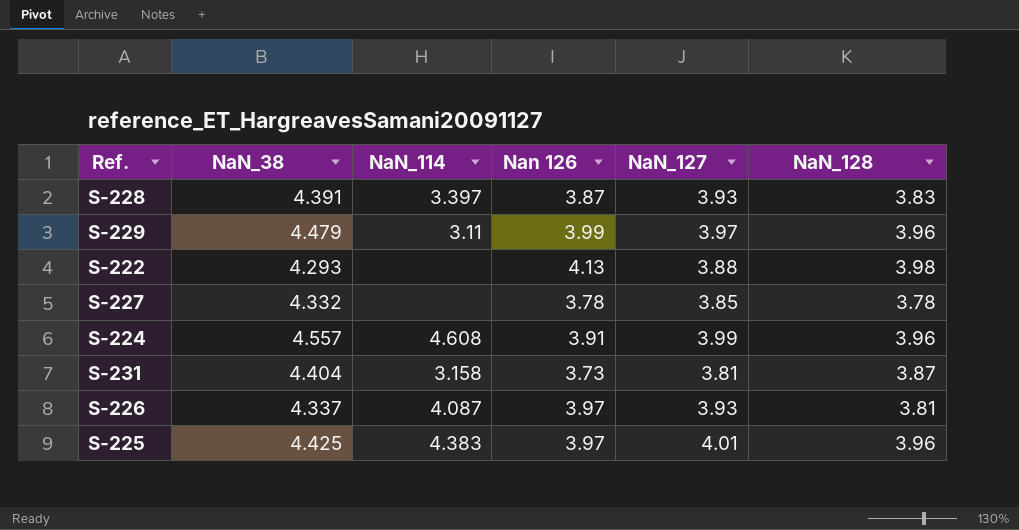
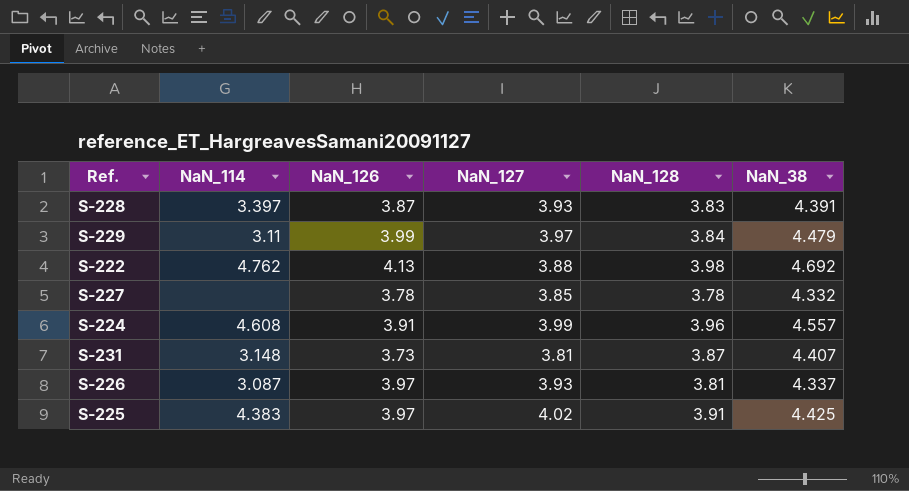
column name: Nan 126 -> NaN_126
column NaN_38 | position: 2 -> 6
S-229 | NaN_128: 3.96 -> 3.84
S-222 | NaN_114: none -> 4.762
S-222 | NaN_38: 4.293 -> 4.692
S-231 | NaN_114: 3.158 -> 3.148
S-231 | NaN_38: 4.404 -> 4.407
S-226 | NaN_114: 4.087 -> 3.087
S-225 | NaN_127: 4.01 -> 4.02
S-225 | NaN_128: 3.96 -> 3.91

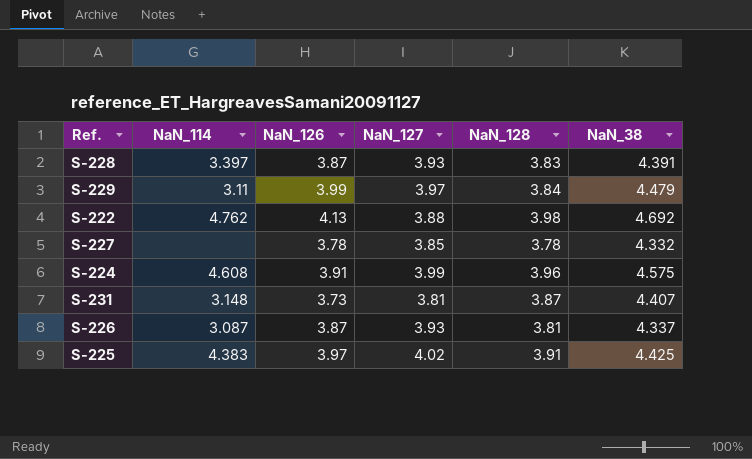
S-224 | NaN_38: 4.557 -> 4.575
S-226 | NaN_126: 3.97 -> 3.87

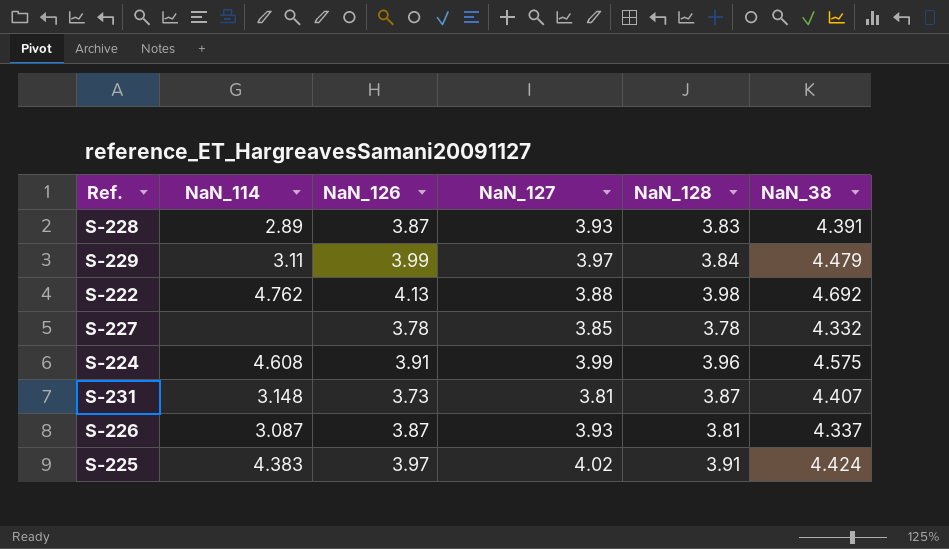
S-228 | NaN_114: 3.397 -> 2.89
S-225 | NaN_38: 4.425 -> 4.424

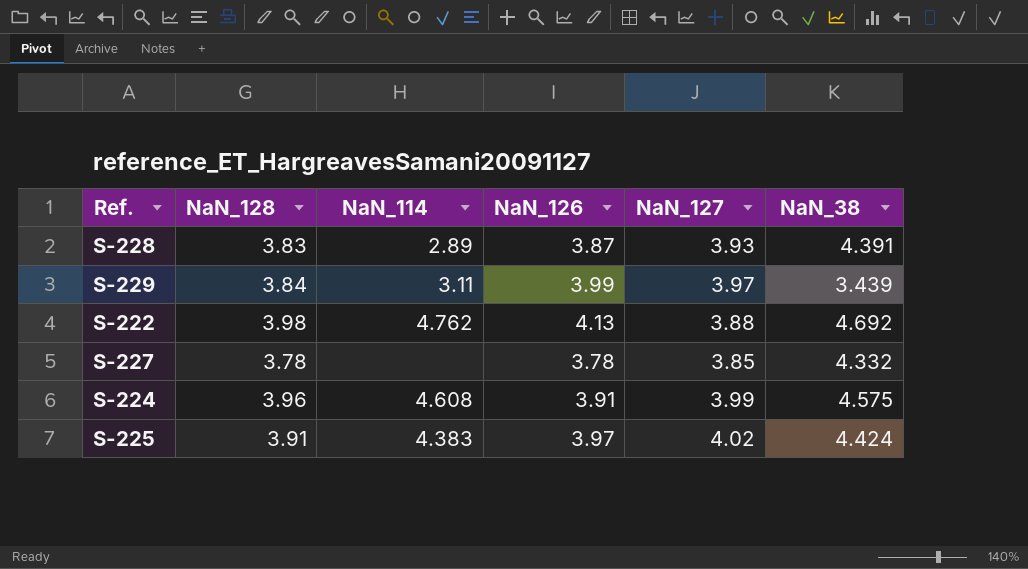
column NaN_128 | position: 5 -> 2
row S-231: 3.148 | 3.73 | 3.81 | 3.87 | 4.407 -> none
row S-226: 3.087 | 3.87 | 3.93 | 3.81 | 4.337 -> none
S-229 | NaN_38: 4.479 -> 3.439

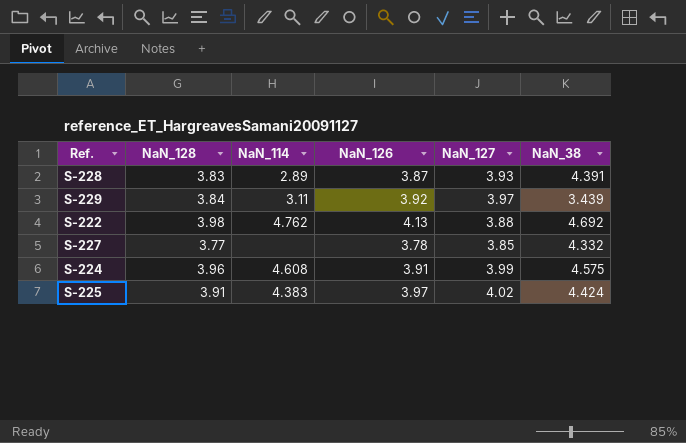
S-229 | NaN_126: 3.99 -> 3.92
S-227 | NaN_128: 3.78 -> 3.77

